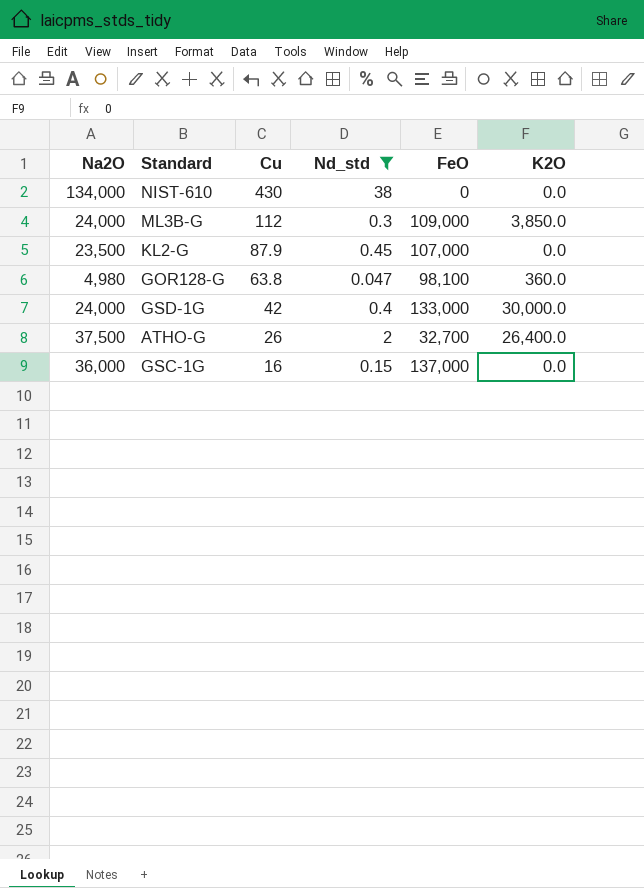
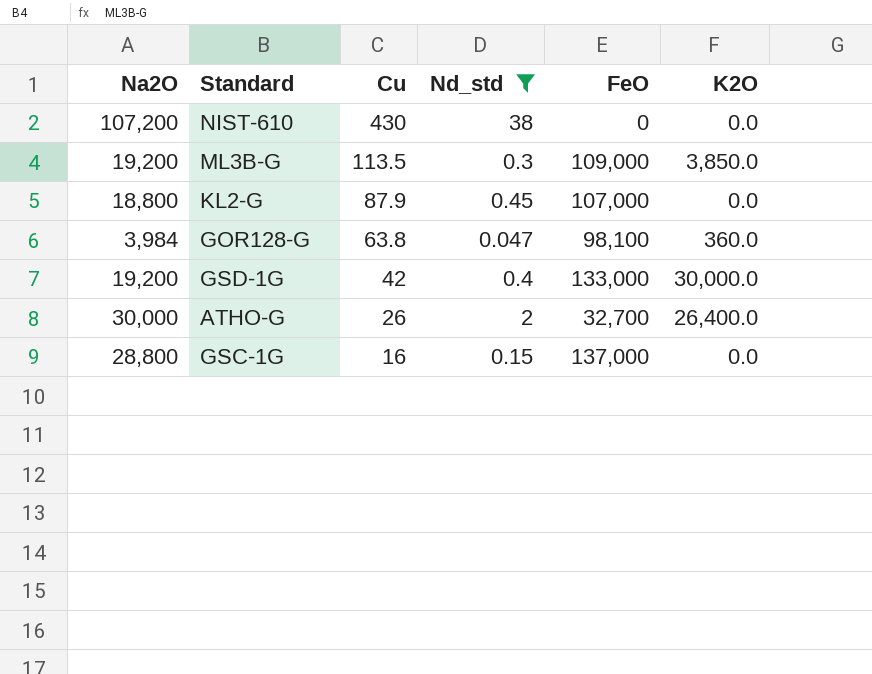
NIST-610 | Na2O: 134,000 -> 107,200
ML3B-G | Na2O: 24,000 -> 19,200
ML3B-G | Cu: 112 -> 113.5
KL2-G | Na2O: 23,500 -> 18,800
GOR128-G | Na2O: 4,980 -> 3,984
GSD-1G | Na2O: 24,000 -> 19,200
ATHO-G | Na2O: 37,500 -> 30,000
GSC-1G | Na2O: 36,000 -> 28,800

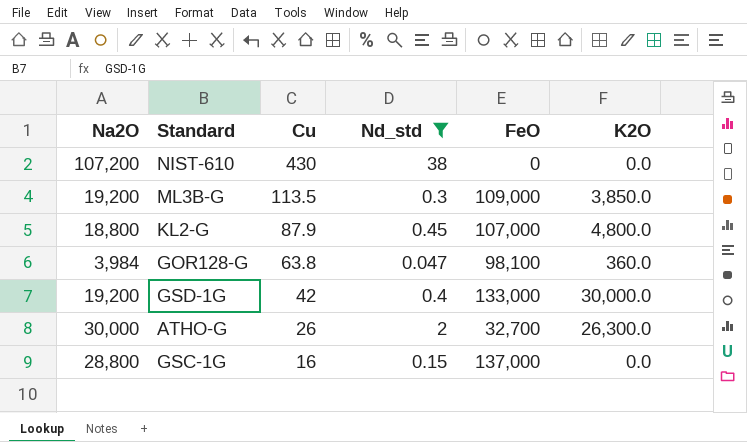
KL2-G | K2O: 0.0 -> 4,800.0
ATHO-G | K2O: 26,400.0 -> 26,300.0

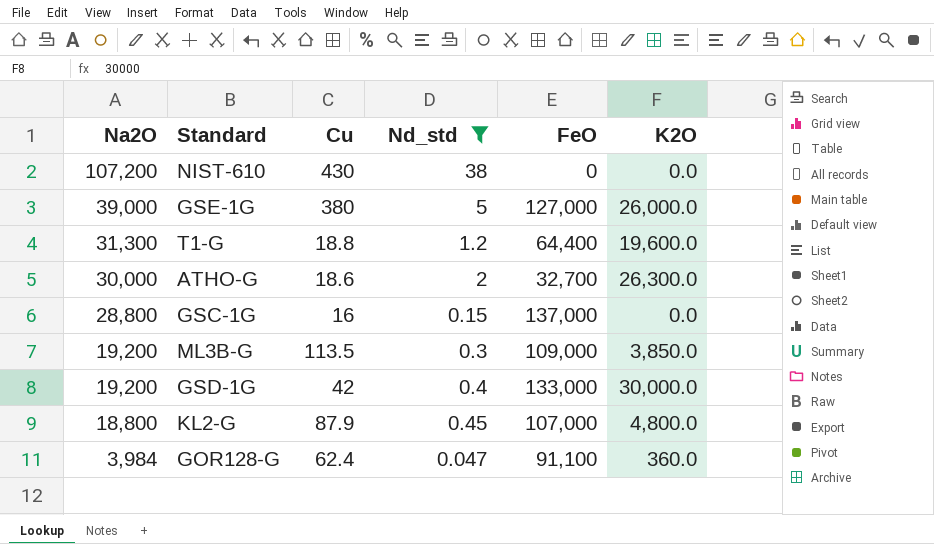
row order: Cu descending -> Na2O descending
row GSE-1G: none -> 39,000 | 380 | 5 | 127,000 | 26,000.0
row T1-G: none -> 31,300 | 18.8 | 1.2 | 64,400 | 19,600.0
ATHO-G | Cu: 26 -> 18.6
GOR128-G | Cu: 63.8 -> 62.4
GOR128-G | FeO: 98,100 -> 91,100

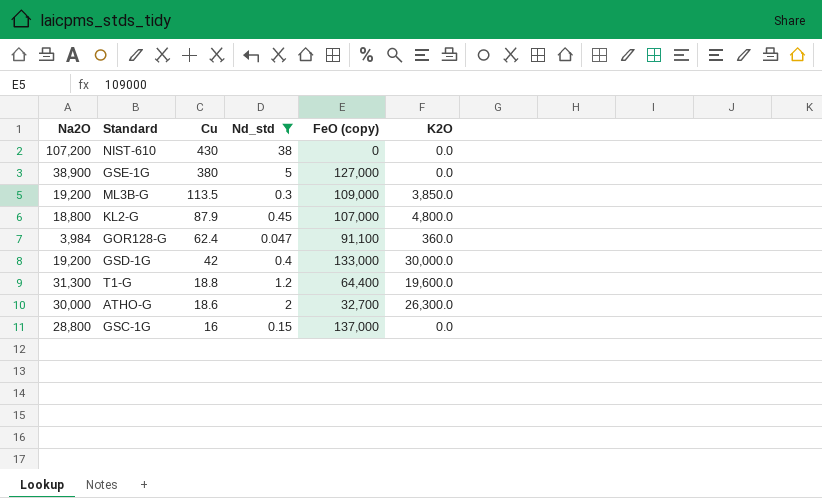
row order: Na2O descending -> Cu descending
column name: FeO -> FeO (copy)
GSE-1G | Na2O: 39,000 -> 38,900
GSE-1G | K2O: 26,000.0 -> 0.0

